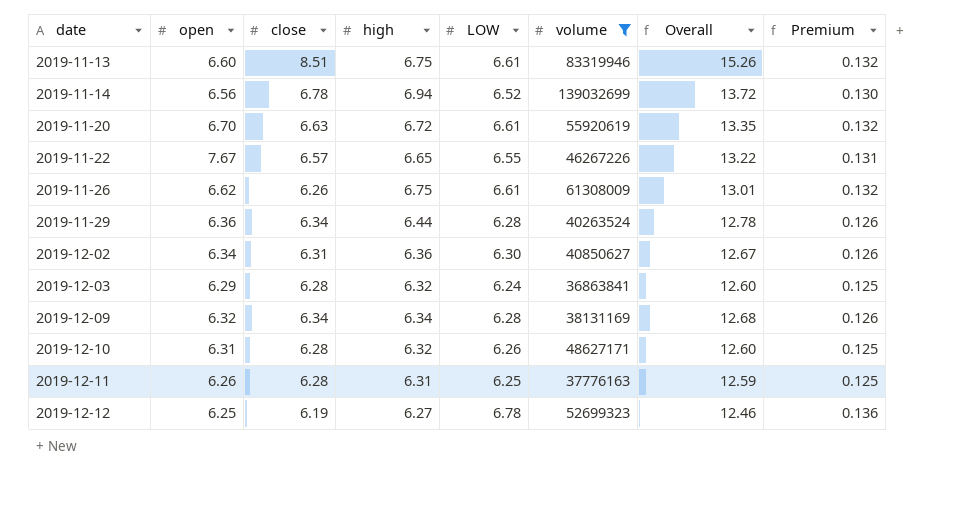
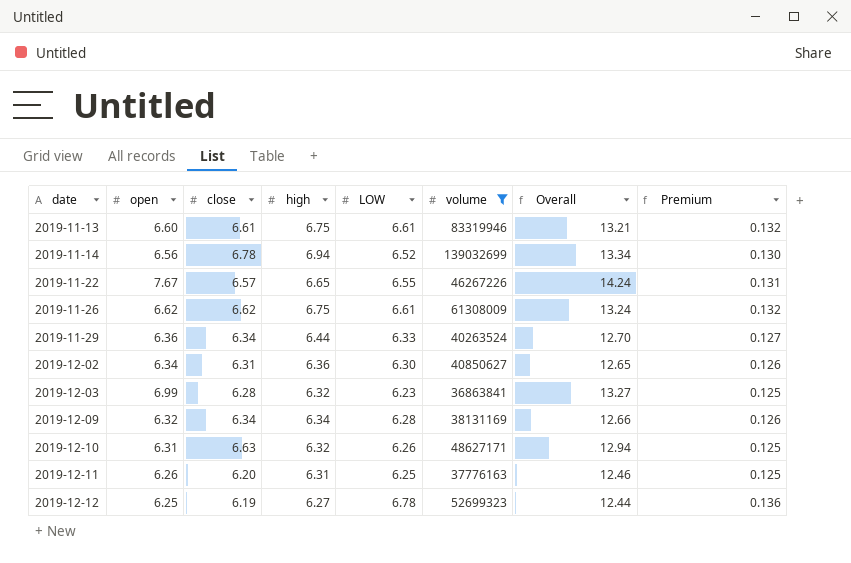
column Overall | formula: [close] + [high] -> [open] + [close]
row 2019-11-20: 6.70 | 6.63 | 6.72 | 6.61 | 55920619 | 13.35 | 0.132 -> none
2019-11-13 | close: 8.51 -> 6.61
2019-11-26 | close: 6.26 -> 6.62
2019-11-29 | LOW: 6.28 -> 6.33
2019-11-29 | Premium: 0.126 -> 0.127
2019-12-03 | open: 6.29 -> 6.99
2019-12-03 | LOW: 6.24 -> 6.23
2019-12-10 | close: 6.28 -> 6.63
2019-12-11 | close: 6.28 -> 6.20

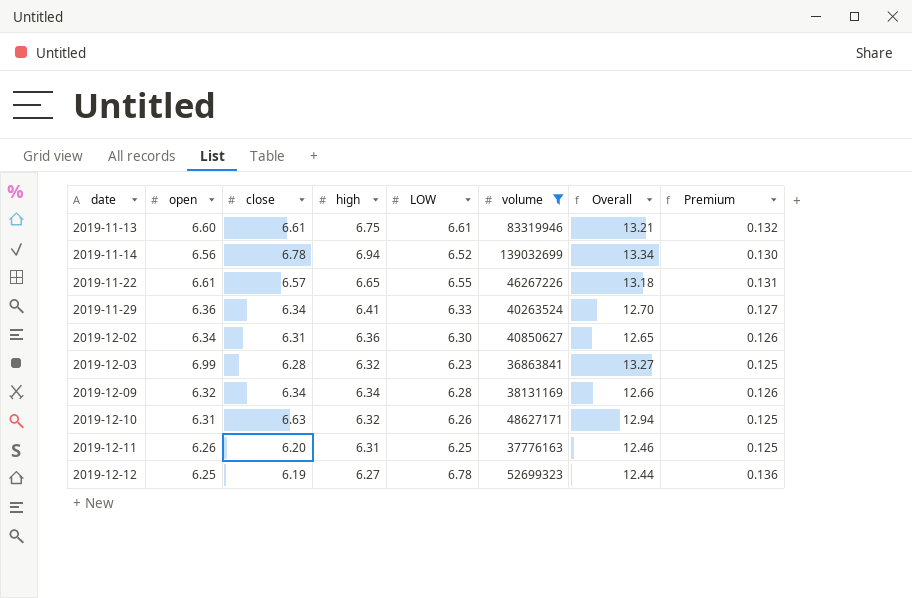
row 2019-11-26: 6.62 | 6.62 | 6.75 | 6.61 | 61308009 | 13.24 | 0.132 -> none
2019-11-22 | open: 7.67 -> 6.61
2019-11-22 | Overall: 14.24 -> 13.18
2019-11-29 | high: 6.44 -> 6.41

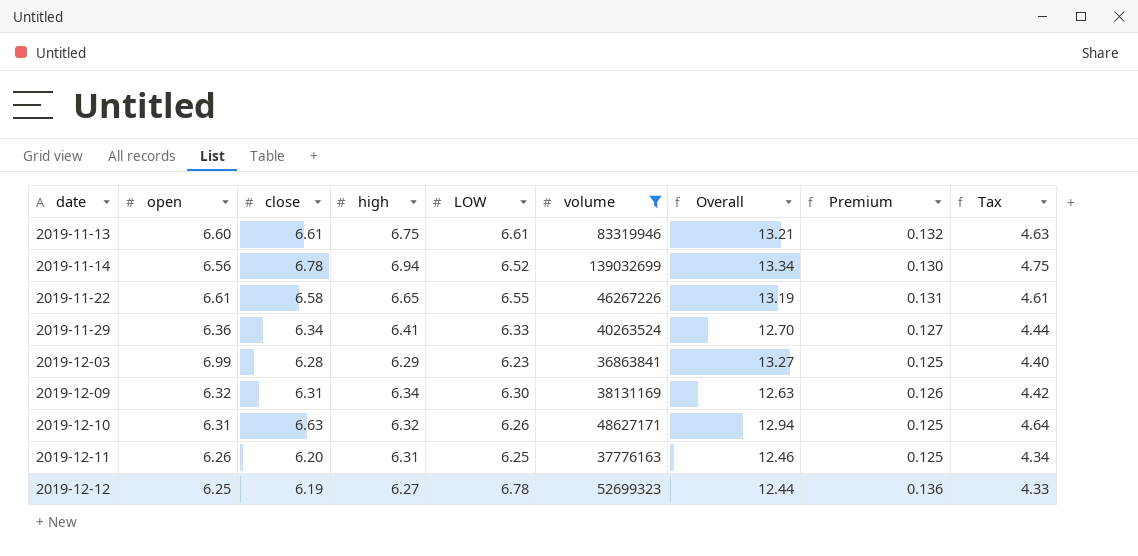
column Tax | formula: none -> [close] * 0.7
row 2019-12-02: 6.34 | 6.31 | 6.36 | 6.30 | 40850627 | 12.65 | 0.126 -> none
2019-11-22 | close: 6.57 -> 6.58
2019-11-22 | Overall: 13.18 -> 13.19
2019-12-03 | high: 6.32 -> 6.29
2019-12-09 | close: 6.34 -> 6.31
2019-12-09 | LOW: 6.28 -> 6.30
2019-12-09 | Overall: 12.66 -> 12.63

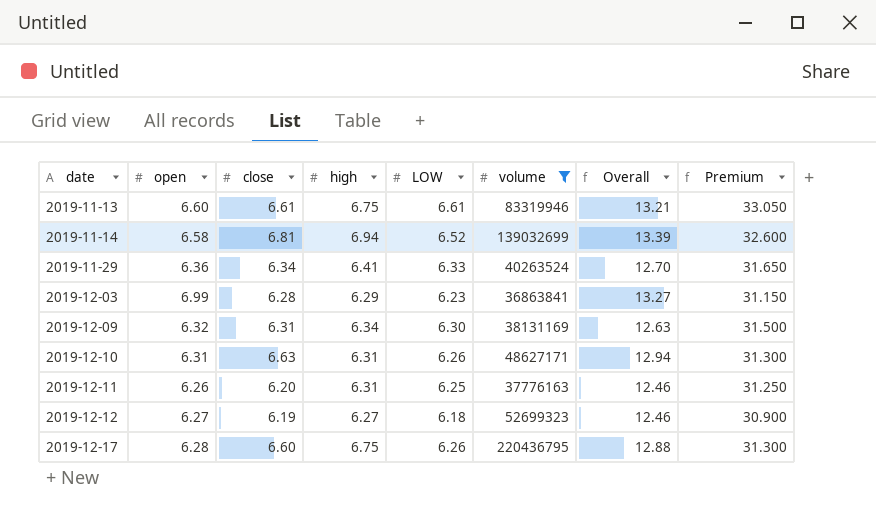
column Tax | formula: [close] * 0.7 -> none
column Premium | formula: [LOW] * 0.02 -> [LOW] * 5
row 2019-11-22: 6.61 | 6.58 | 6.65 | 6.55 | 46267226 | 13.19 | 0.131 | 4.61 -> none
2019-11-14 | open: 6.56 -> 6.58
2019-11-14 | close: 6.78 -> 6.81
2019-11-14 | Overall: 13.34 -> 13.39
2019-12-10 | high: 6.32 -> 6.31
2019-12-12 | open: 6.25 -> 6.27
2019-12-12 | LOW: 6.78 -> 6.18
2019-12-12 | Overall: 12.44 -> 12.46
row 2019-12-17: none -> 6.28 | 6.60 | 6.75 | 6.26 | 220436795 | 12.88 | 31.300

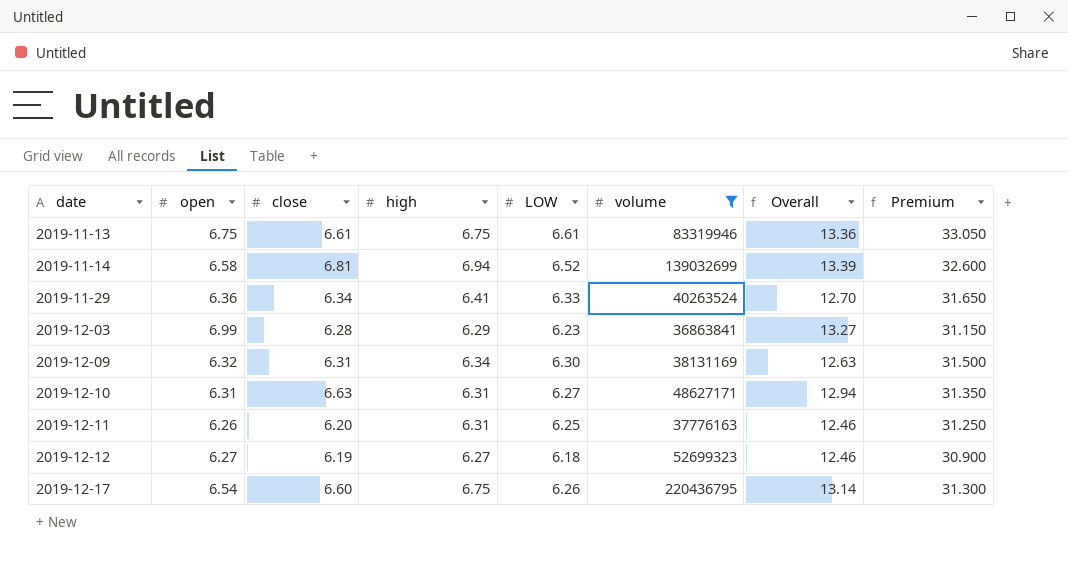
2019-11-13 | open: 6.60 -> 6.75
2019-11-13 | Overall: 13.21 -> 13.36
2019-12-10 | LOW: 6.26 -> 6.27
2019-12-10 | Premium: 31.300 -> 31.350
2019-12-17 | open: 6.28 -> 6.54
2019-12-17 | Overall: 12.88 -> 13.14

